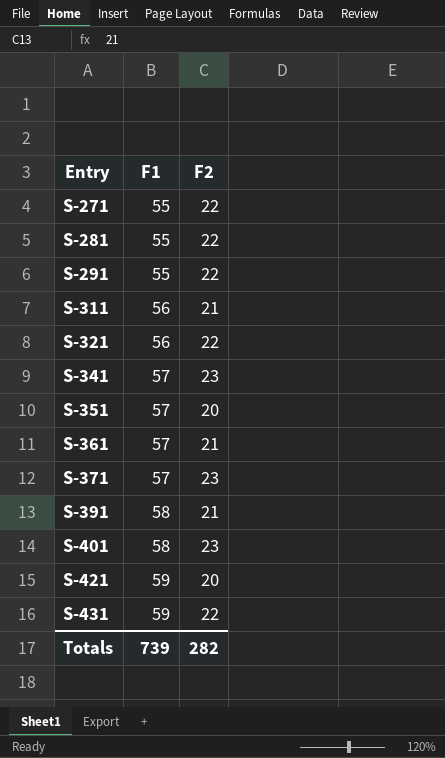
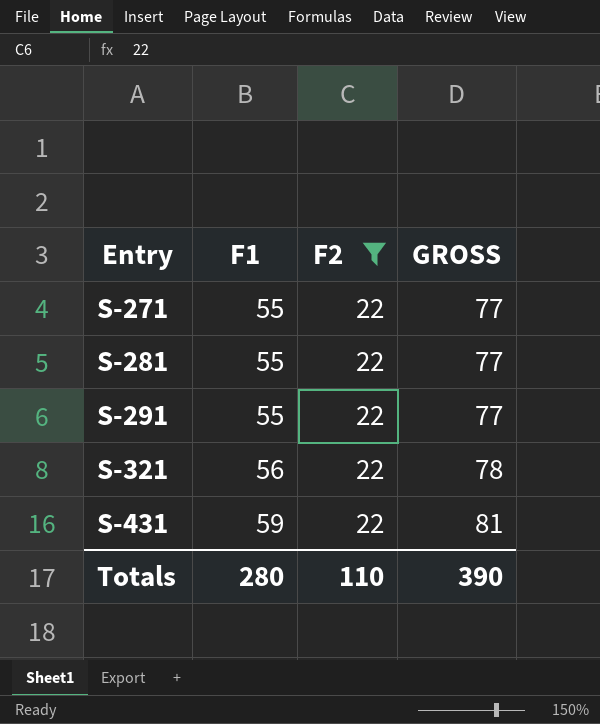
filter: none -> F2 = 22
column GROSS | formula: none -> [F1] + [F2]
Totals | F1: 739 -> 280
Totals | F2: 282 -> 110

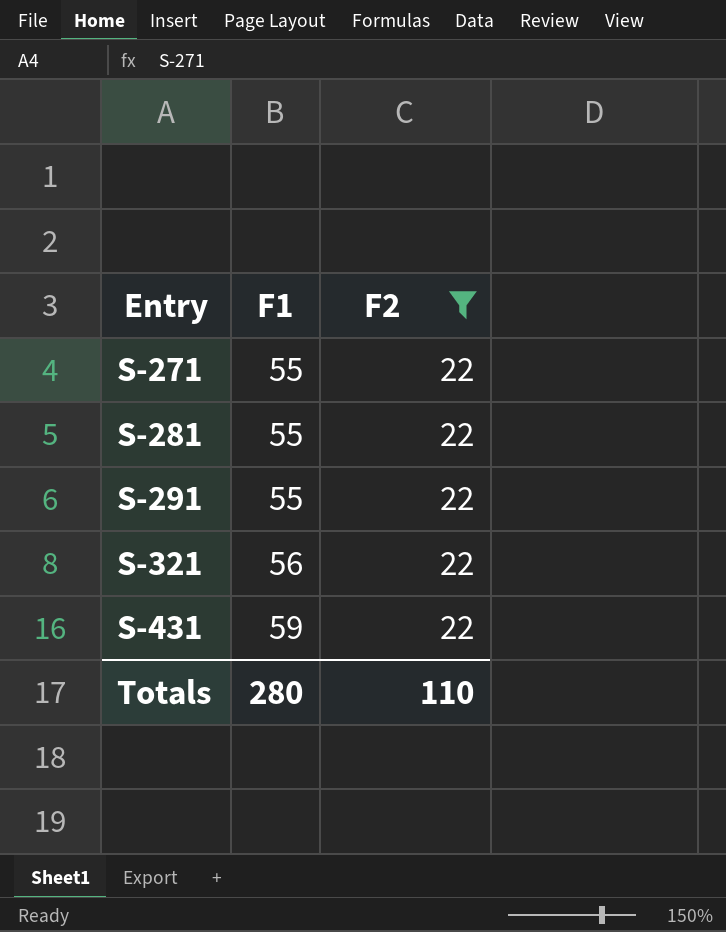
column GROSS | formula: [F1] + [F2] -> none

